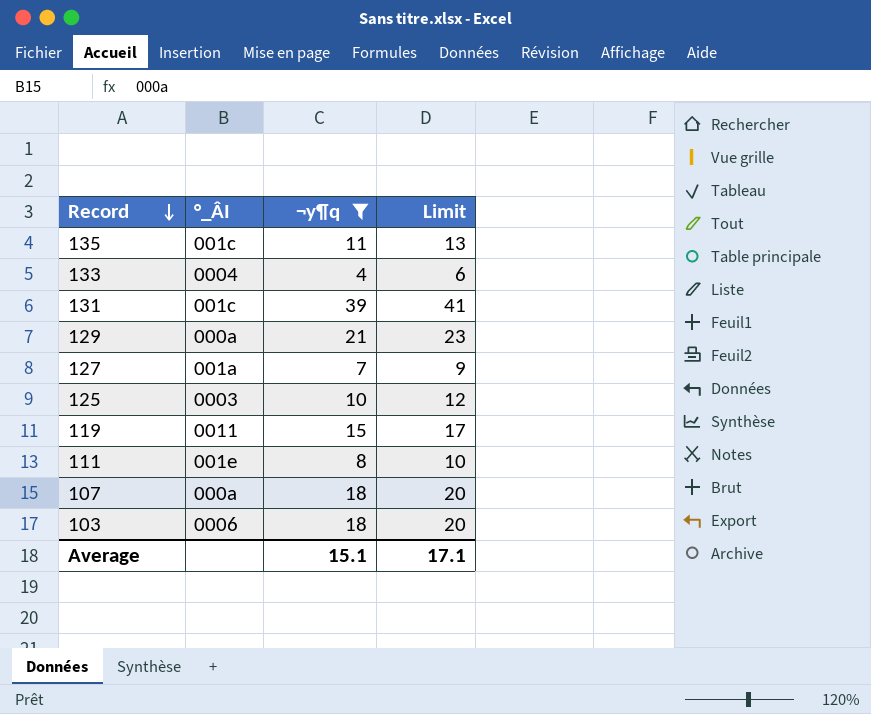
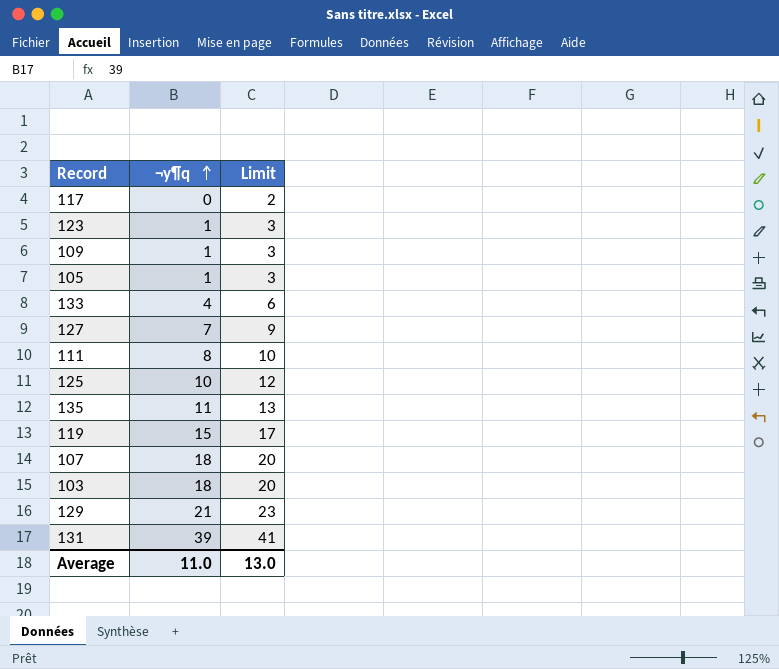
filter: ¬y¶q >= 4 -> none
row order: Record descending -> ¬y¶q ascending
column °_ÂI | position: 2 -> none
Average | ¬y¶q: 15.1 -> 11.0
Average | Limit: 17.1 -> 13.0

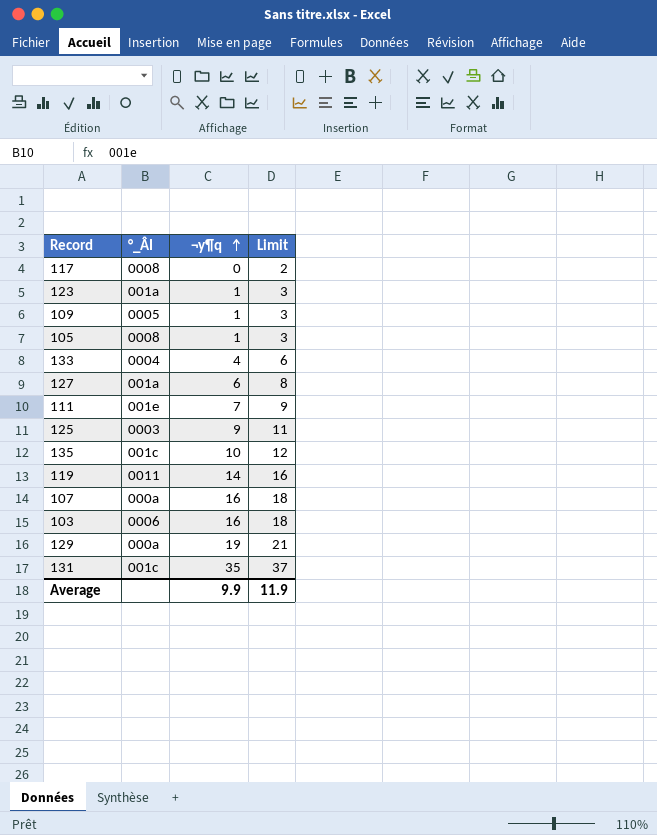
column °_ÂI | position: none -> 2
127 | ¬y¶q: 7 -> 6
127 | Limit: 9 -> 8
111 | ¬y¶q: 8 -> 7
111 | Limit: 10 -> 9
125 | ¬y¶q: 10 -> 9
125 | Limit: 12 -> 11
135 | ¬y¶q: 11 -> 10
135 | Limit: 13 -> 12
119 | ¬y¶q: 15 -> 14
119 | Limit: 17 -> 16
107 | ¬y¶q: 18 -> 16
107 | Limit: 20 -> 18
103 | ¬y¶q: 18 -> 16
103 | Limit: 20 -> 18
129 | ¬y¶q: 21 -> 19
129 | Limit: 23 -> 21
131 | ¬y¶q: 39 -> 35
131 | Limit: 41 -> 37
Average | ¬y¶q: 11.0 -> 9.9
Average | Limit: 13.0 -> 11.9

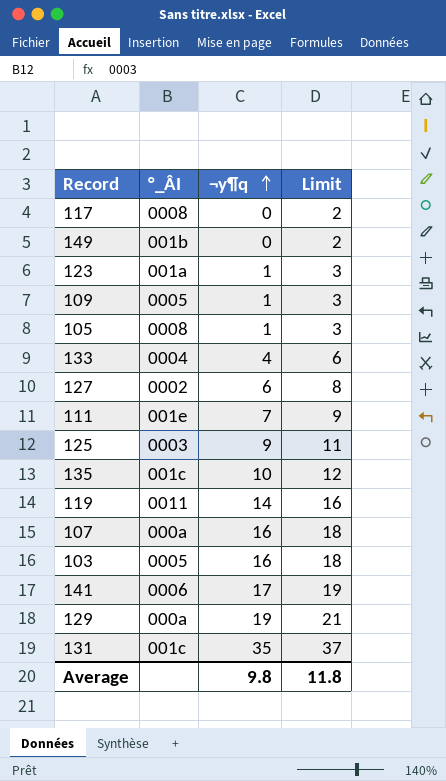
row 149: none -> 001b | 0 | 2
127 | °_ÂI: 001a -> 0002
103 | °_ÂI: 0006 -> 0005
row 141: none -> 0006 | 17 | 19
Average | ¬y¶q: 9.9 -> 9.8
Average | Limit: 11.9 -> 11.8

